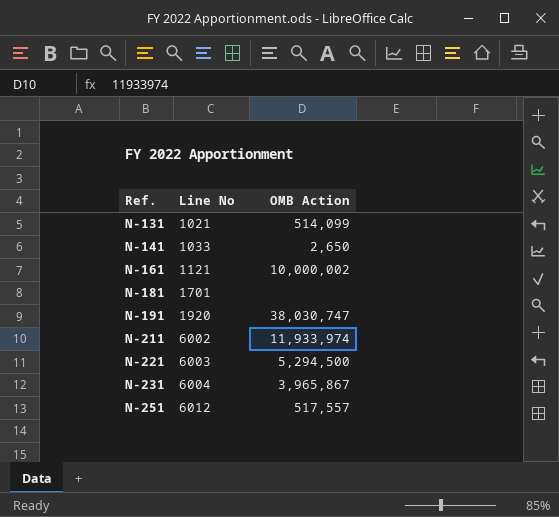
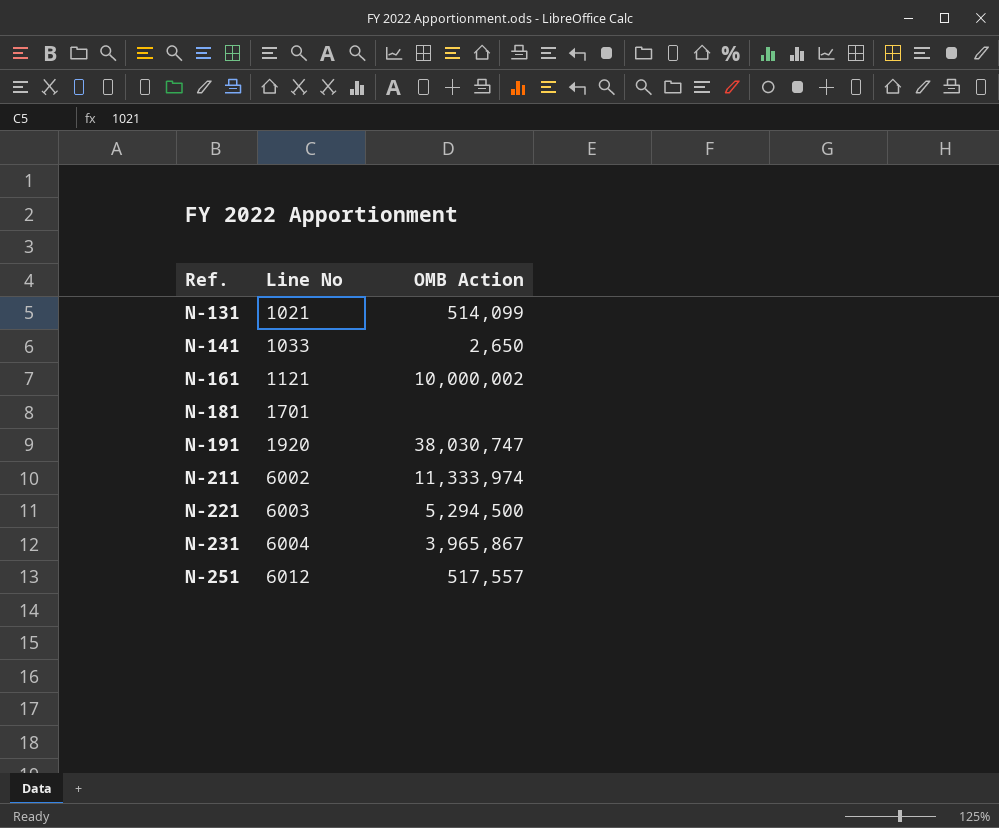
N-211 | OMB Action: 11,933,974 -> 11,333,974

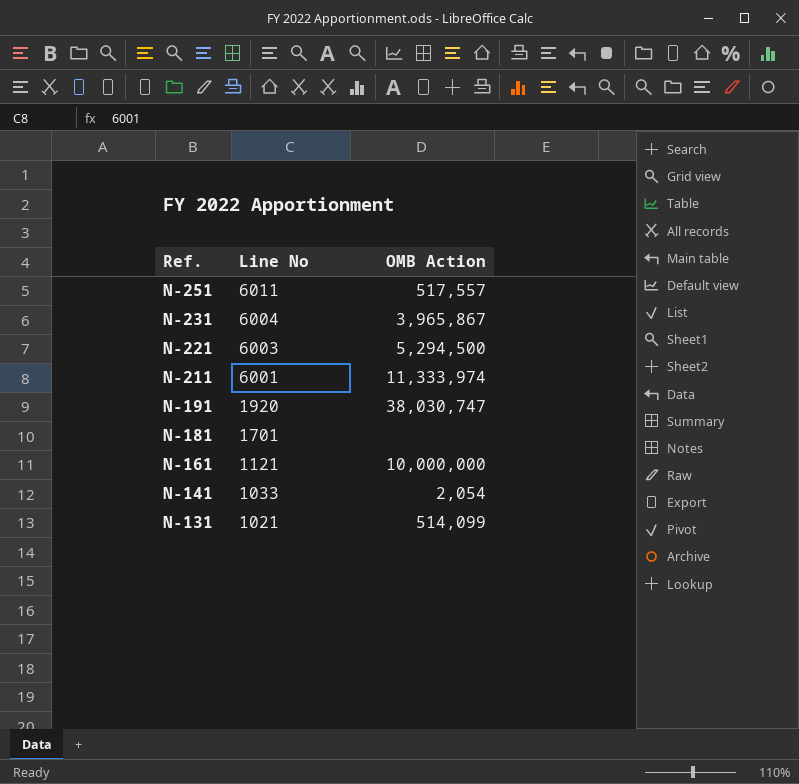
row order: Ref. ascending -> Ref. descending
N-251 | Line No: 6012 -> 6011
N-211 | Line No: 6002 -> 6001
N-161 | OMB Action: 10,000,002 -> 10,000,000
N-141 | OMB Action: 2,650 -> 2,054

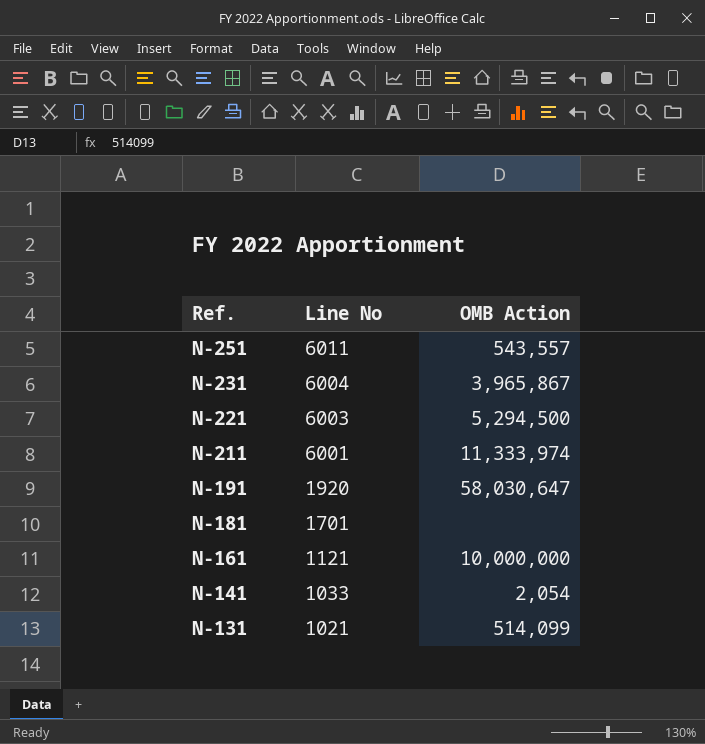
N-251 | OMB Action: 517,557 -> 543,557
N-191 | OMB Action: 38,030,747 -> 58,030,647

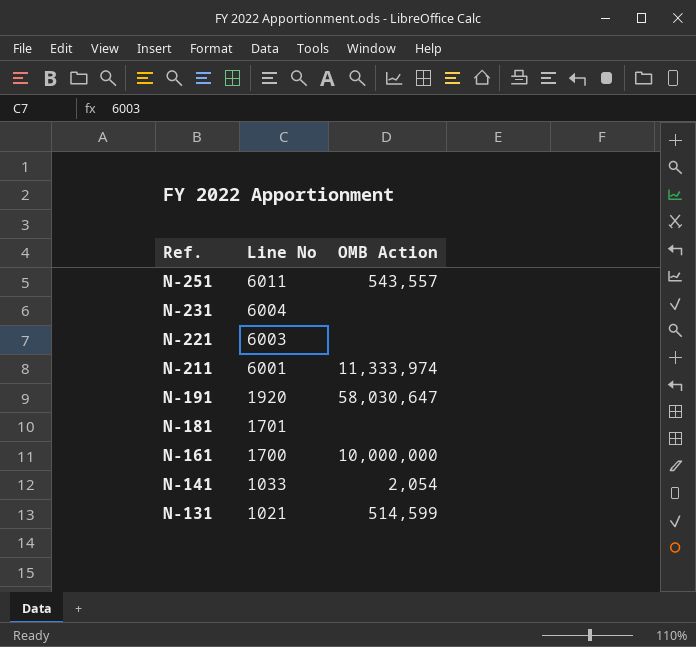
N-231 | OMB Action: 3,965,867 -> none
N-221 | OMB Action: 5,294,500 -> none
N-161 | Line No: 1121 -> 1700
N-131 | OMB Action: 514,099 -> 514,599

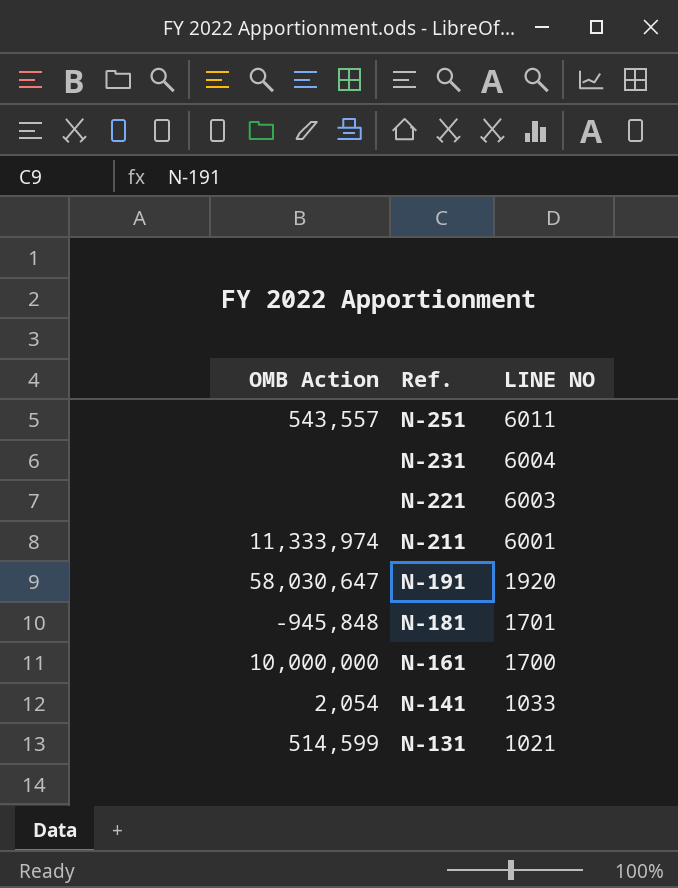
column OMB Action | position: 3 -> 1
column name: Line No -> LINE NO
N-181 | OMB Action: none -> -945,848

